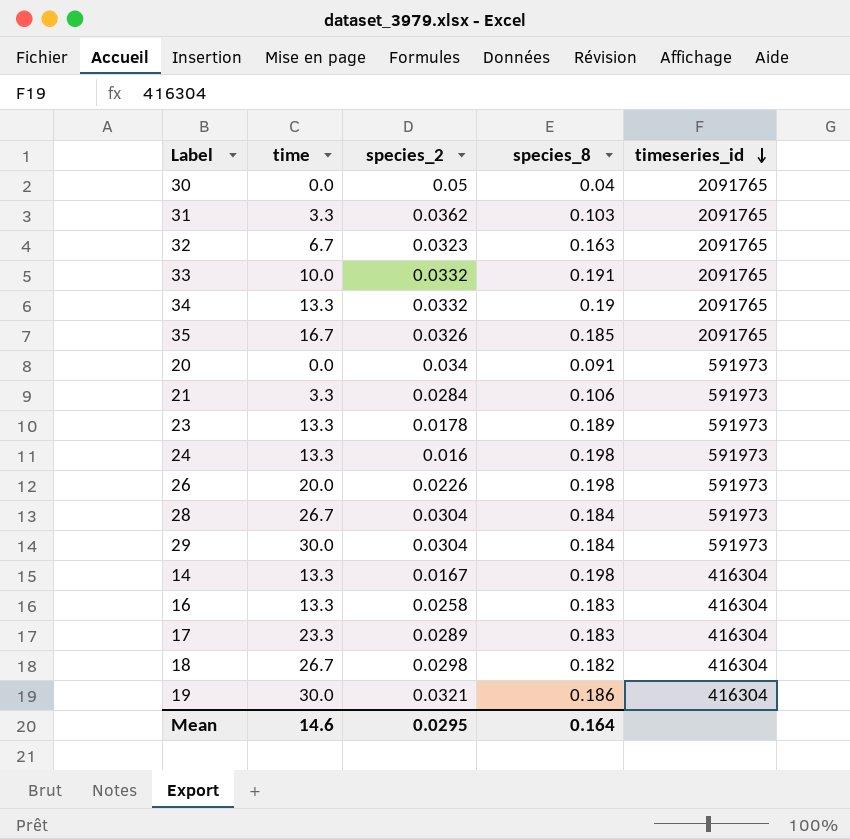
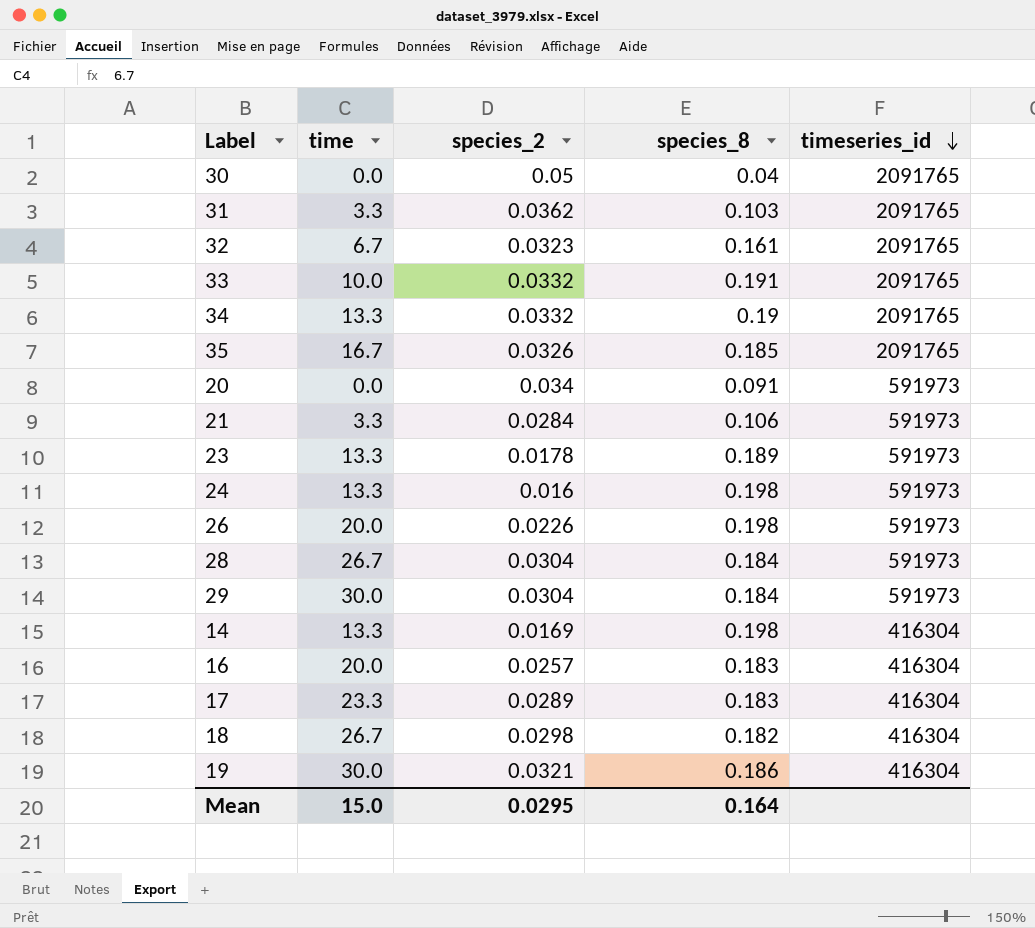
32 | species_8: 0.163 -> 0.161
14 | species_2: 0.0167 -> 0.0169
16 | time: 13.3 -> 20.0
16 | species_2: 0.0258 -> 0.0257
Mean | time: 14.6 -> 15.0

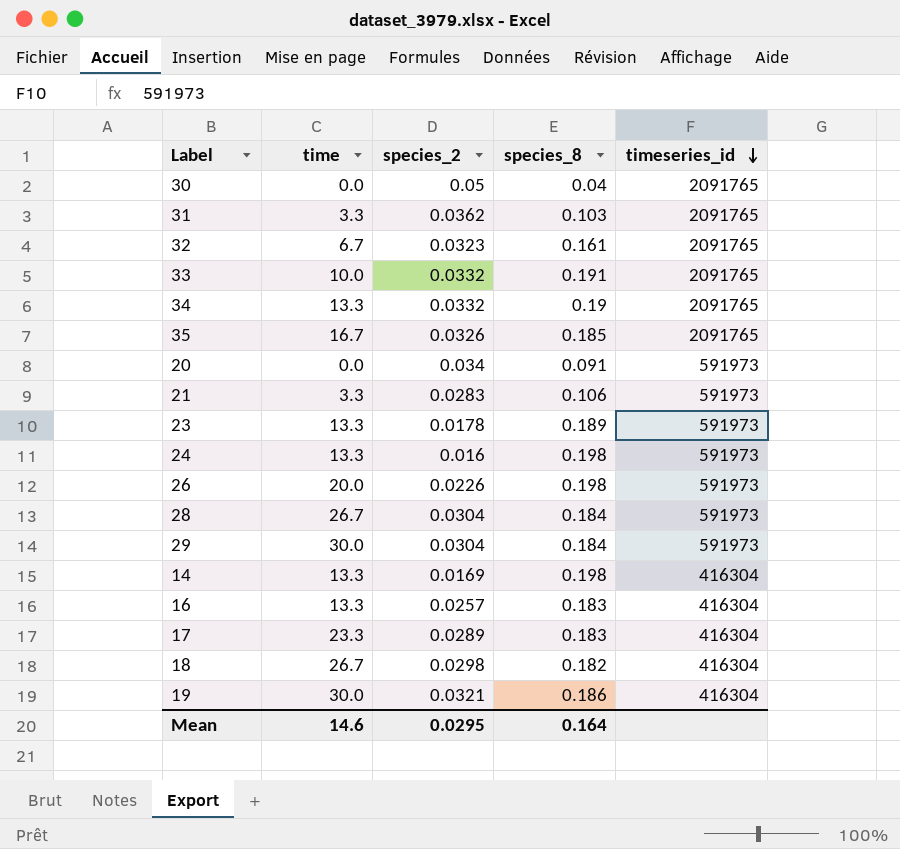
21 | species_2: 0.0284 -> 0.0283
16 | time: 20.0 -> 13.3
Mean | time: 15.0 -> 14.6

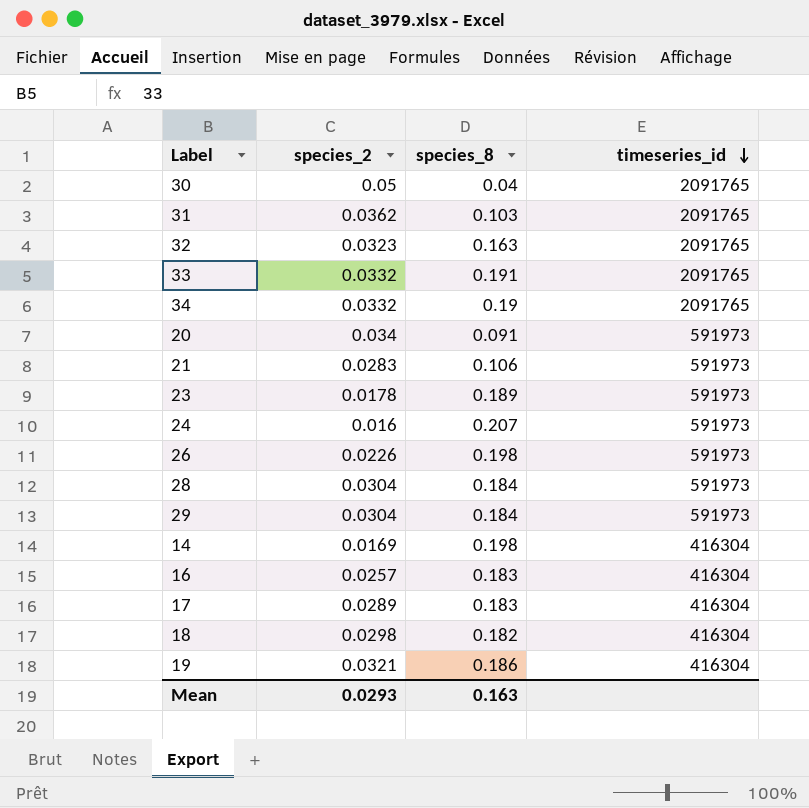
column time | position: 2 -> none
row 35: 16.7 | 0.0326 | 0.185 | 2091765 -> none
32 | species_8: 0.161 -> 0.163
24 | species_8: 0.198 -> 0.207
Mean | species_2: 0.0295 -> 0.0293
Mean | species_8: 0.164 -> 0.163

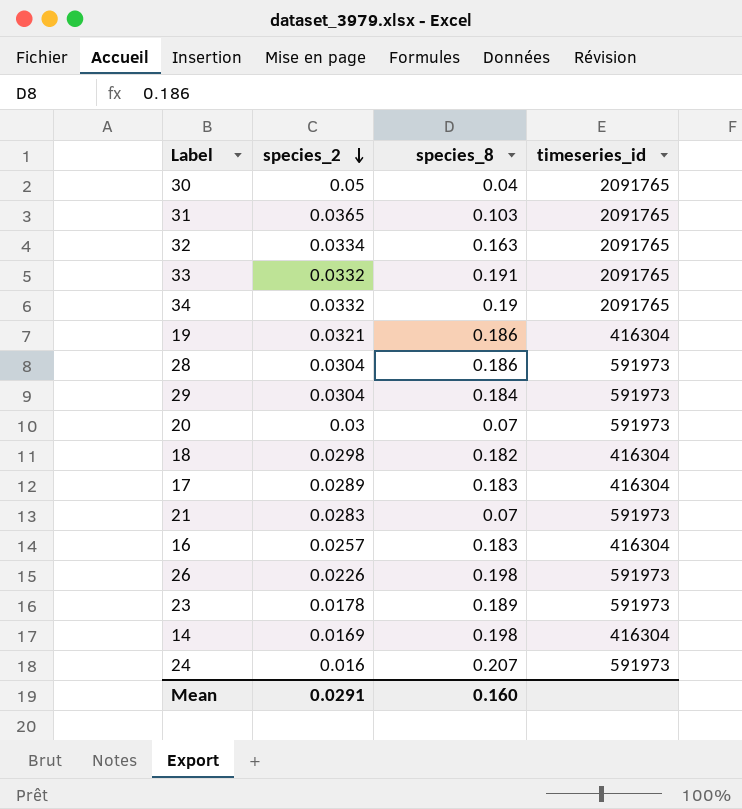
row order: timeseries_id descending -> species_2 descending
31 | species_2: 0.0362 -> 0.0365
32 | species_2: 0.0323 -> 0.0334
28 | species_8: 0.184 -> 0.186
20 | species_2: 0.034 -> 0.03
20 | species_8: 0.091 -> 0.07
21 | species_8: 0.106 -> 0.07
Mean | species_2: 0.0293 -> 0.0291
Mean | species_8: 0.163 -> 0.160

